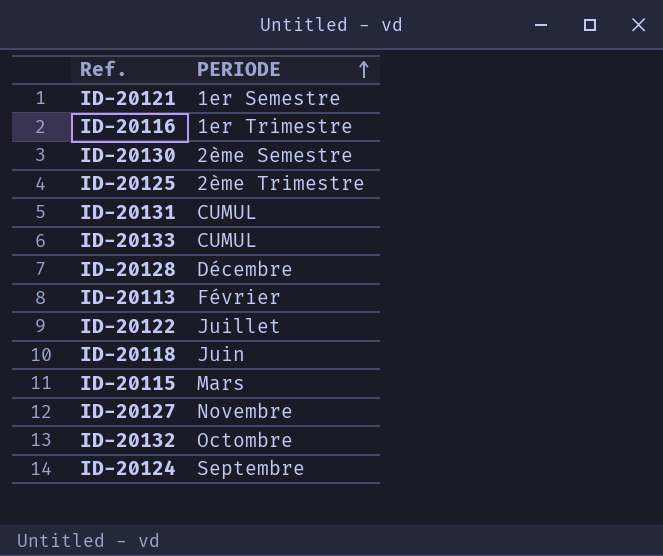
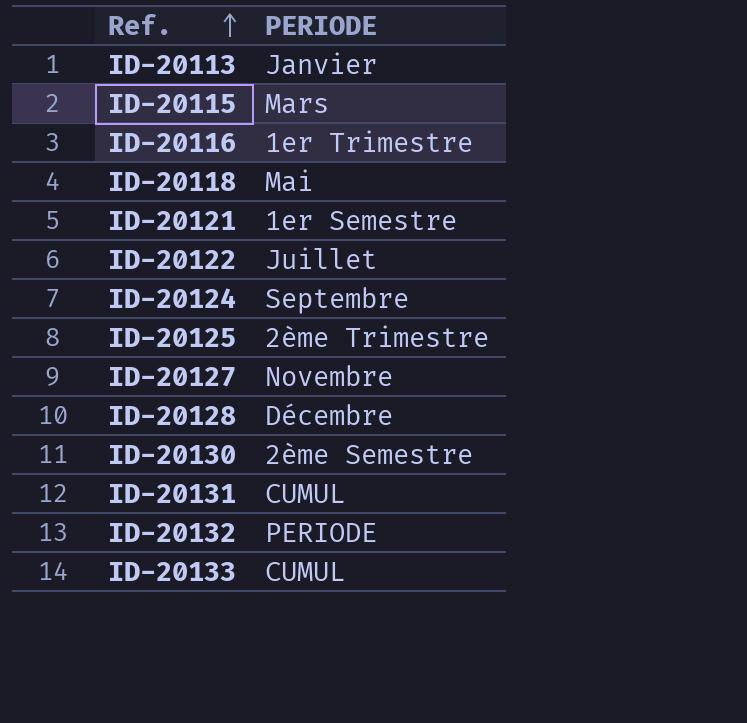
row order: PERIODE ascending -> Ref. ascending
ID-20113 | PERIODE: Février -> Janvier
ID-20118 | PERIODE: Juin -> Mai
ID-20132 | PERIODE: Octombre -> PERIODE

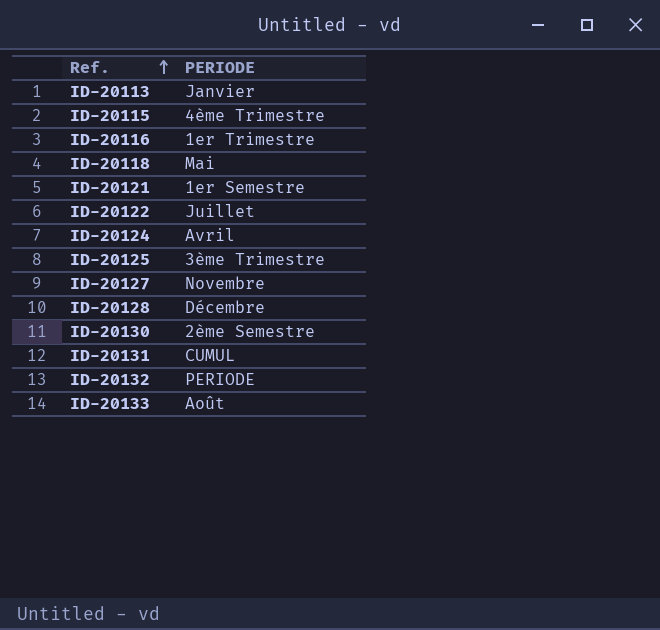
ID-20115 | PERIODE: Mars -> 4ème Trimestre
ID-20124 | PERIODE: Septembre -> Avril
ID-20125 | PERIODE: 2ème Trimestre -> 3ème Trimestre
ID-20133 | PERIODE: CUMUL -> Août

